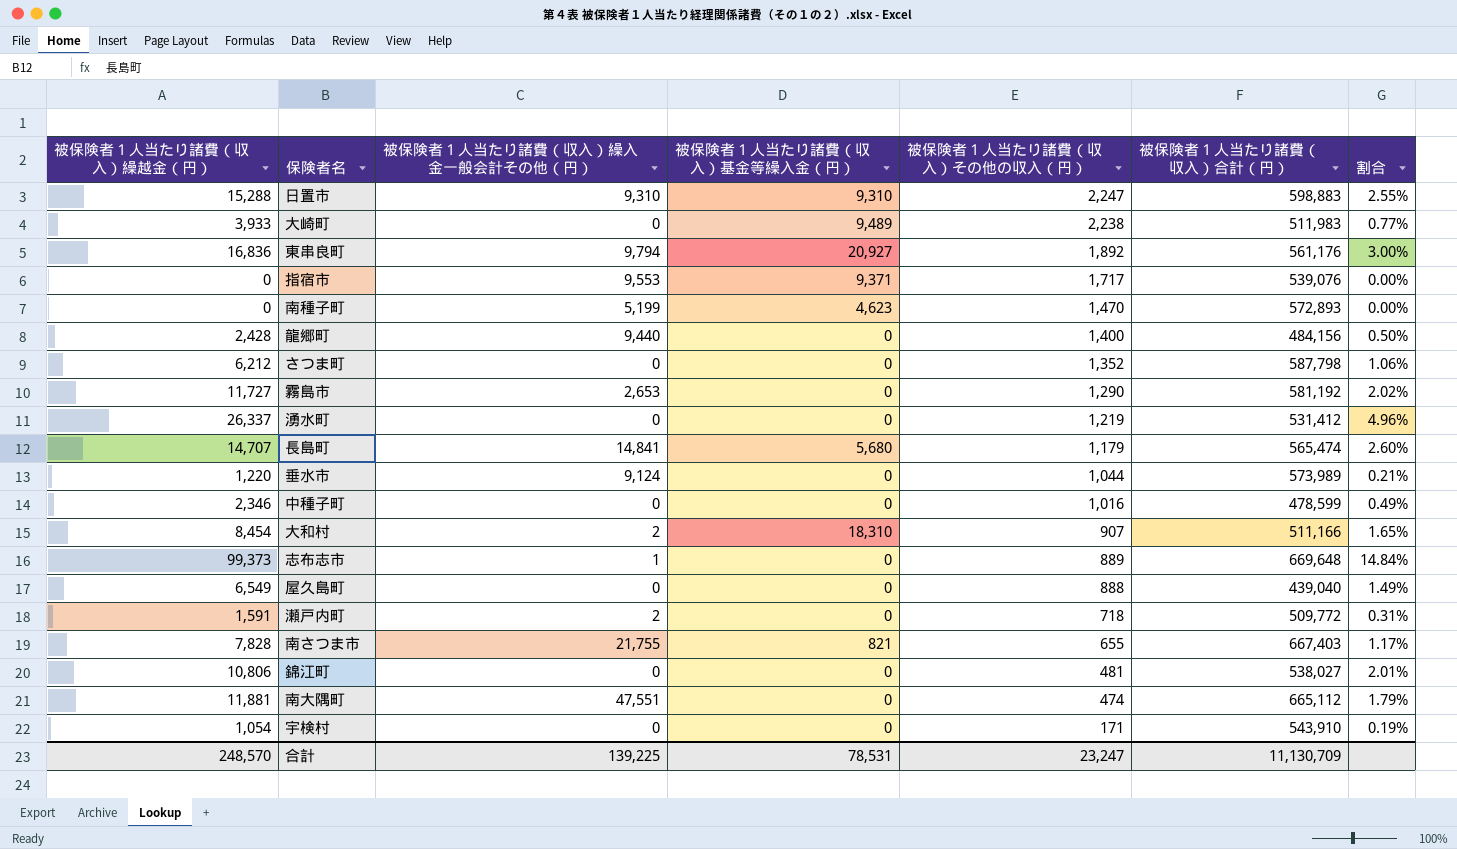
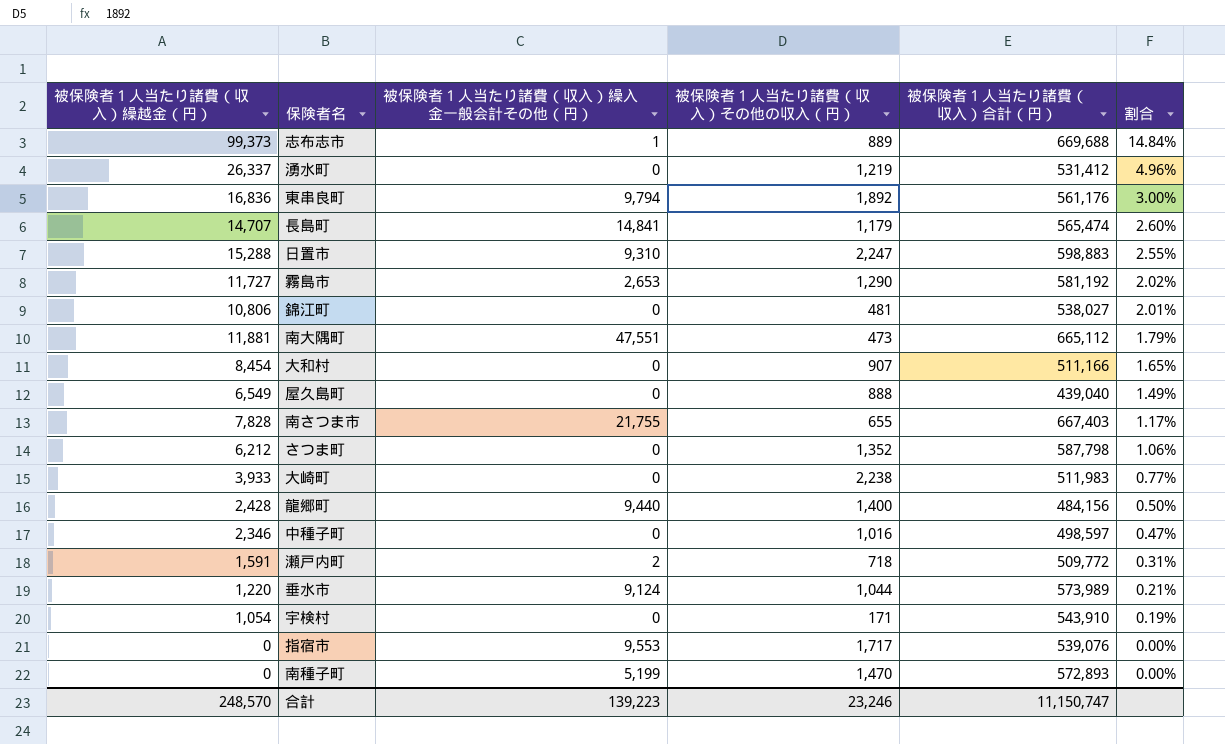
row order: 被保険者１人当たり諸費（収入）その他の収入（円） descending -> 割合 descending
column 被保険者１人当たり諸費（収入）基金等繰入金（円） | position: 4 -> none
志布志市 | 被保険者１人当たり諸費（収入）合計（円）: 669,648 -> 669,688
南大隅町 | 被保険者１人当たり諸費（収入）その他の収入（円）: 474 -> 473
大和村 | 被保険者１人当たり諸費（収入）繰入金一般会計その他（円）: 2 -> 0
中種子町 | 被保険者１人当たり諸費（収入）合計（円）: 478,599 -> 498,597
中種子町 | 割合: 0.49% -> 0.47%
合計 | 被保険者１人当たり諸費（収入）繰入金一般会計その他（円）: 139,225 -> 139,223
合計 | 被保険者１人当たり諸費（収入）その他の収入（円）: 23,247 -> 23,246
合計 | 被保険者１人当たり諸費（収入）合計（円）: 11,130,709 -> 11,150,747

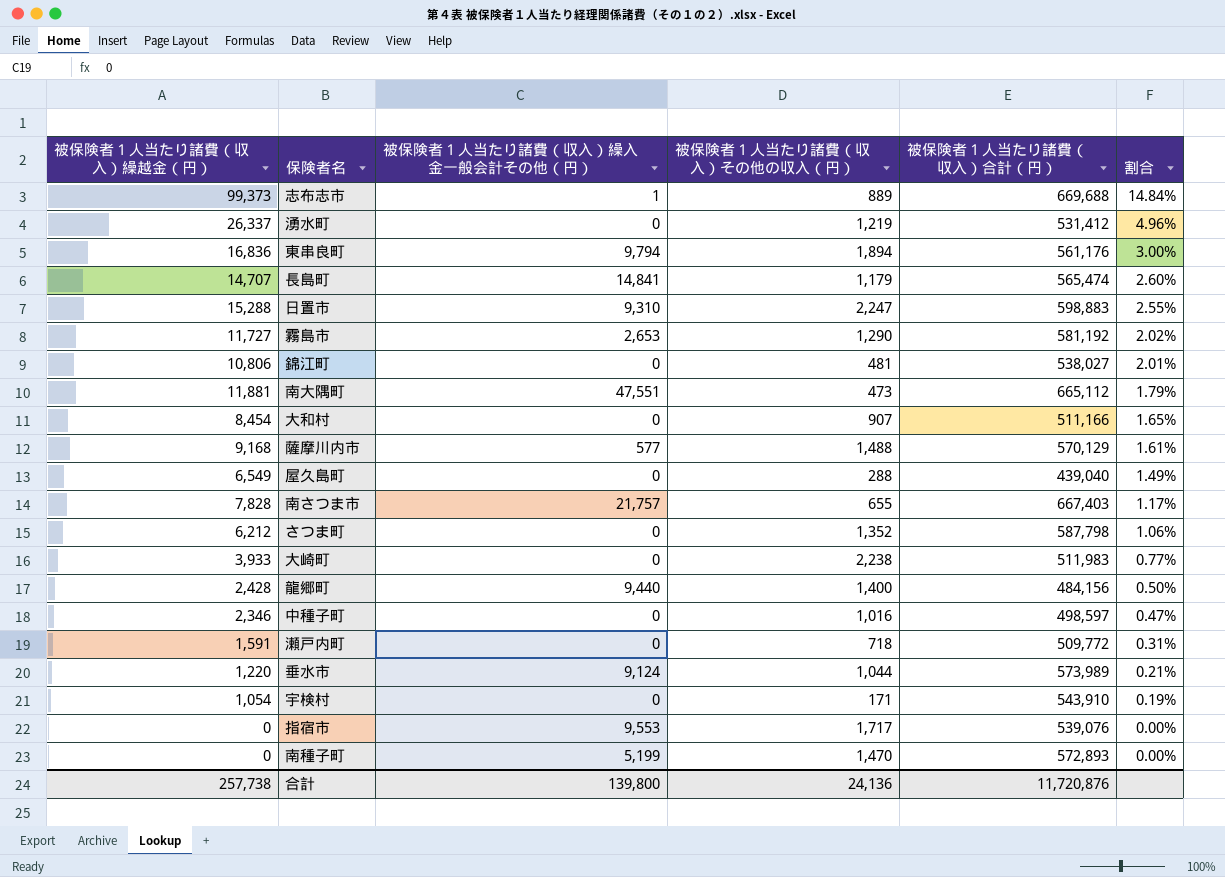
東串良町 | 被保険者１人当たり諸費（収入）その他の収入（円）: 1,892 -> 1,894
row 薩摩川内市: none -> 9,168 | 577 | 1,488 | 570,129 | 1.61%
屋久島町 | 被保険者１人当たり諸費（収入）その他の収入（円）: 888 -> 288
南さつま市 | 被保険者１人当たり諸費（収入）繰入金一般会計その他（円）: 21,755 -> 21,757
瀬戸内町 | 被保険者１人当たり諸費（収入）繰入金一般会計その他（円）: 2 -> 0
合計 | 被保険者１人当たり諸費（収入）繰越金（円）: 248,570 -> 257,738
合計 | 被保険者１人当たり諸費（収入）繰入金一般会計その他（円）: 139,223 -> 139,800
合計 | 被保険者１人当たり諸費（収入）その他の収入（円）: 23,246 -> 24,136
合計 | 被保険者１人当たり諸費（収入）合計（円）: 11,150,747 -> 11,720,876

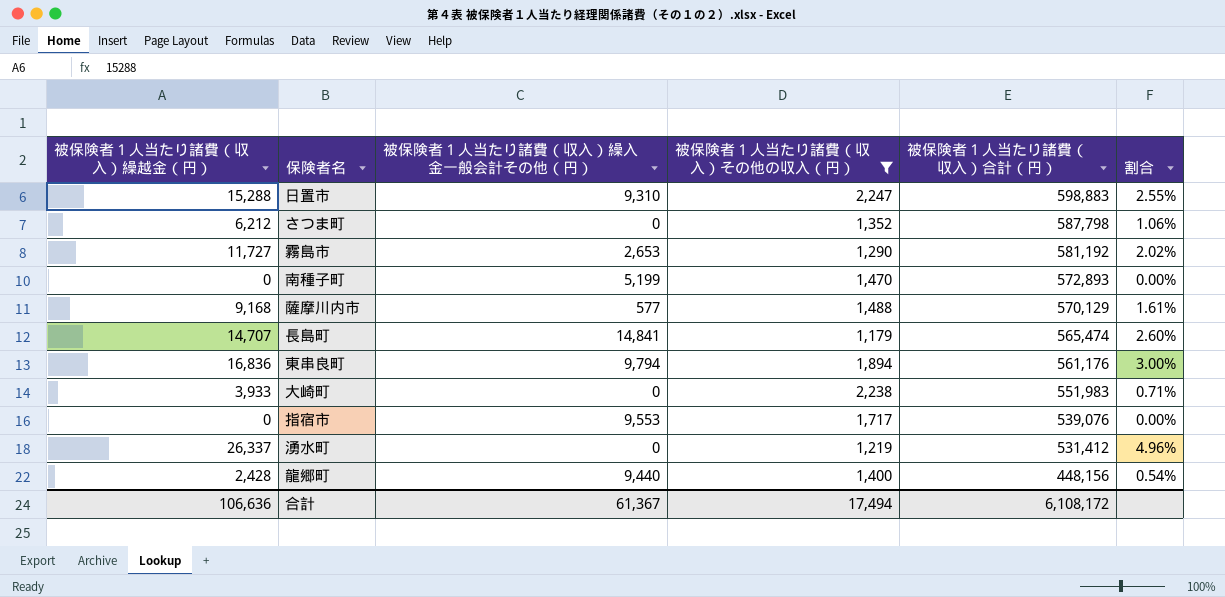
filter: none -> 被保険者１人当たり諸費（収入）その他の収入（円） >= 1,179
row order: 割合 descending -> 被保険者１人当たり諸費（収入）合計（円） descending
大崎町 | 被保険者１人当たり諸費（収入）合計（円）: 511,983 -> 551,983
大崎町 | 割合: 0.77% -> 0.71%
龍郷町 | 被保険者１人当たり諸費（収入）合計（円）: 484,156 -> 448,156
龍郷町 | 割合: 0.50% -> 0.54%
合計 | 被保険者１人当たり諸費（収入）繰越金（円）: 257,738 -> 106,636
合計 | 被保険者１人当たり諸費（収入）繰入金一般会計その他（円）: 139,800 -> 61,367
合計 | 被保険者１人当たり諸費（収入）その他の収入（円）: 24,136 -> 17,494
合計 | 被保険者１人当たり諸費（収入）合計（円）: 11,720,876 -> 6,108,172

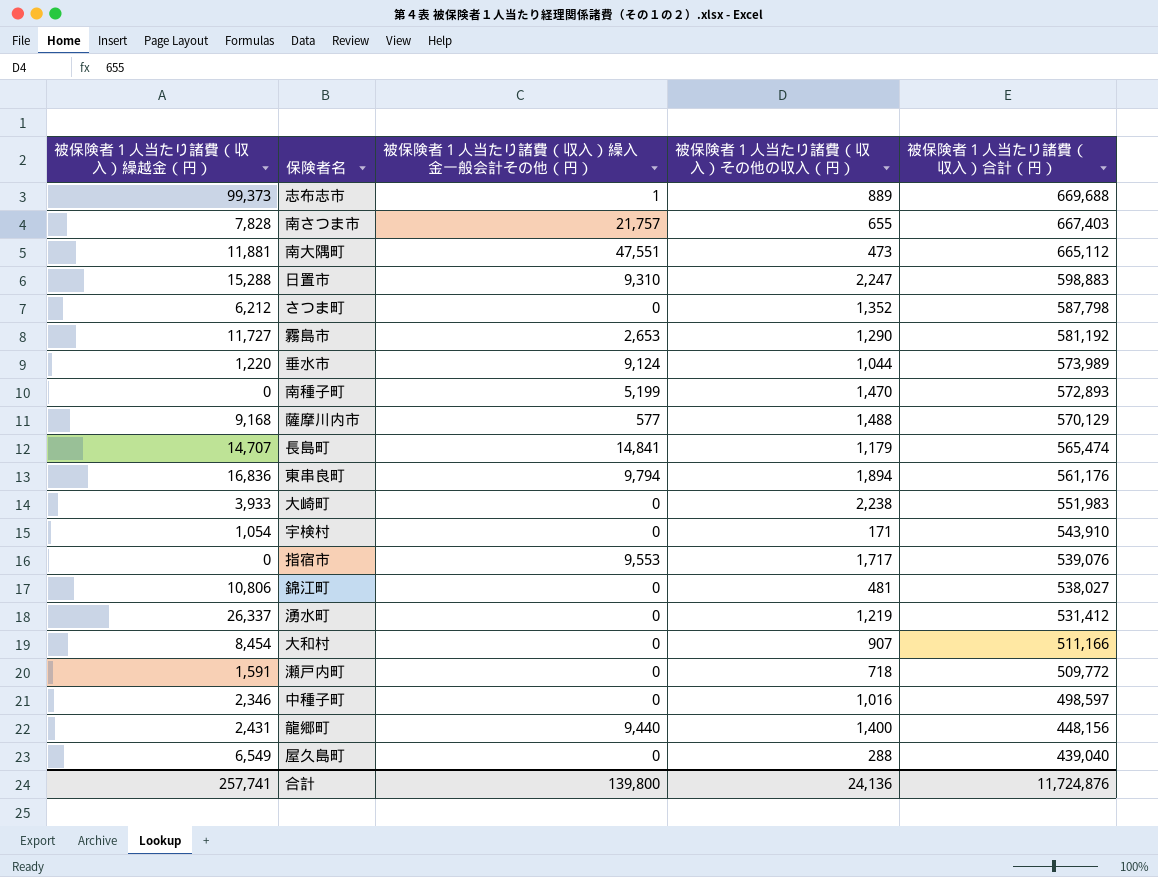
filter: 被保険者１人当たり諸費（収入）その他の収入（円） >= 1,179 -> none
column 割合 | formula: [被保険者１人当たり諸費（収入）繰越金（円）] / [被保険者１人当たり諸費（収入）合計（円）] -> none
龍郷町 | 被保険者１人当たり諸費（収入）繰越金（円）: 2,428 -> 2,431
合計 | 被保険者１人当たり諸費（収入）繰越金（円）: 106,636 -> 257,741
合計 | 被保険者１人当たり諸費（収入）繰入金一般会計その他（円）: 61,367 -> 139,800
合計 | 被保険者１人当たり諸費（収入）その他の収入（円）: 17,494 -> 24,136
合計 | 被保険者１人当たり諸費（収入）合計（円）: 6,108,172 -> 11,724,876

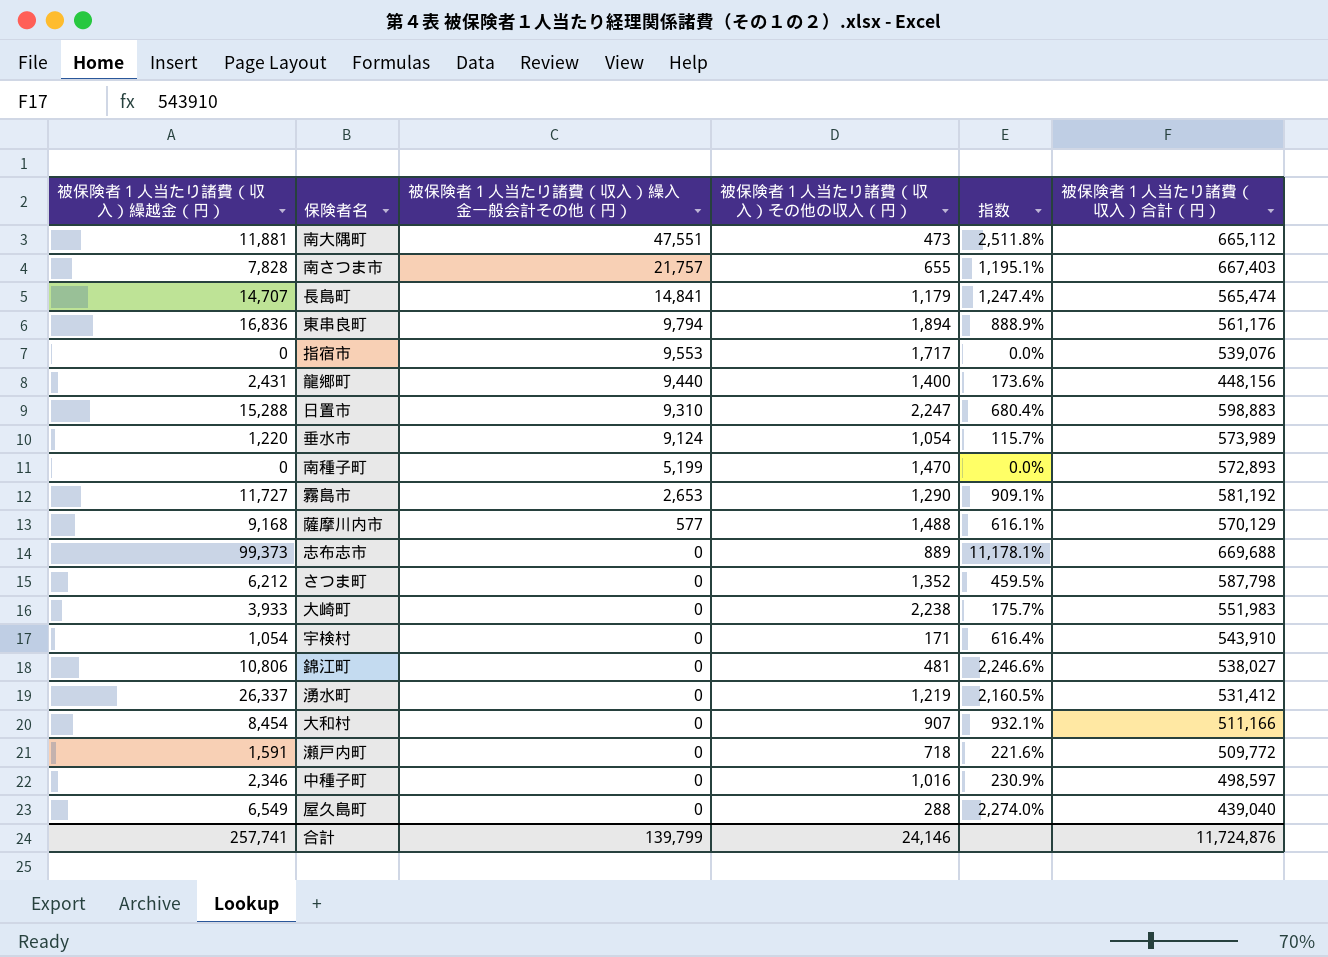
row order: 被保険者１人当たり諸費（収入）合計（円） descending -> 被保険者１人当たり諸費（収入）繰入金一般会計その他（円） descending
column 指数 | formula: none -> [被保険者１人当たり諸費（収入）繰越金（円）] / [被保険者１人当たり諸費（収入）その他の収入（円）]
垂水市 | 被保険者１人当たり諸費（収入）その他の収入（円）: 1,044 -> 1,054
志布志市 | 被保険者１人当たり諸費（収入）繰入金一般会計その他（円）: 1 -> 0
合計 | 被保険者１人当たり諸費（収入）繰入金一般会計その他（円）: 139,800 -> 139,799
合計 | 被保険者１人当たり諸費（収入）その他の収入（円）: 24,136 -> 24,146

